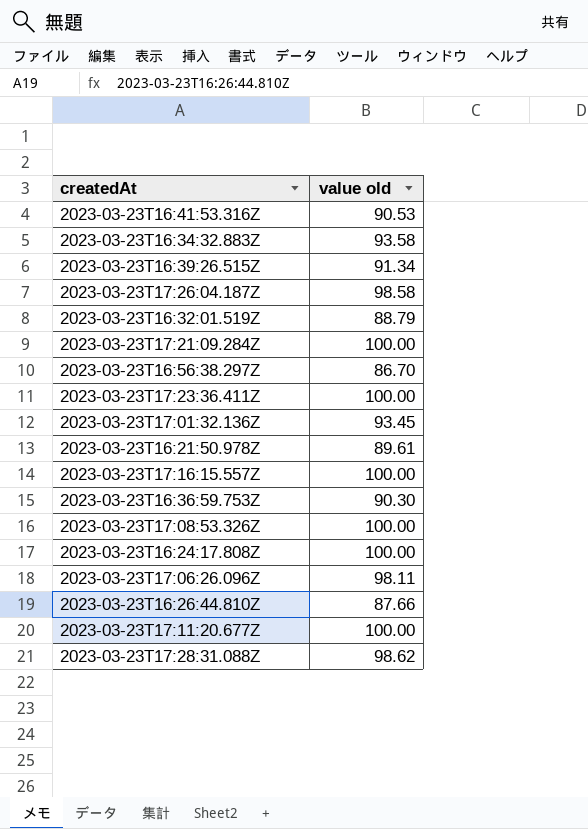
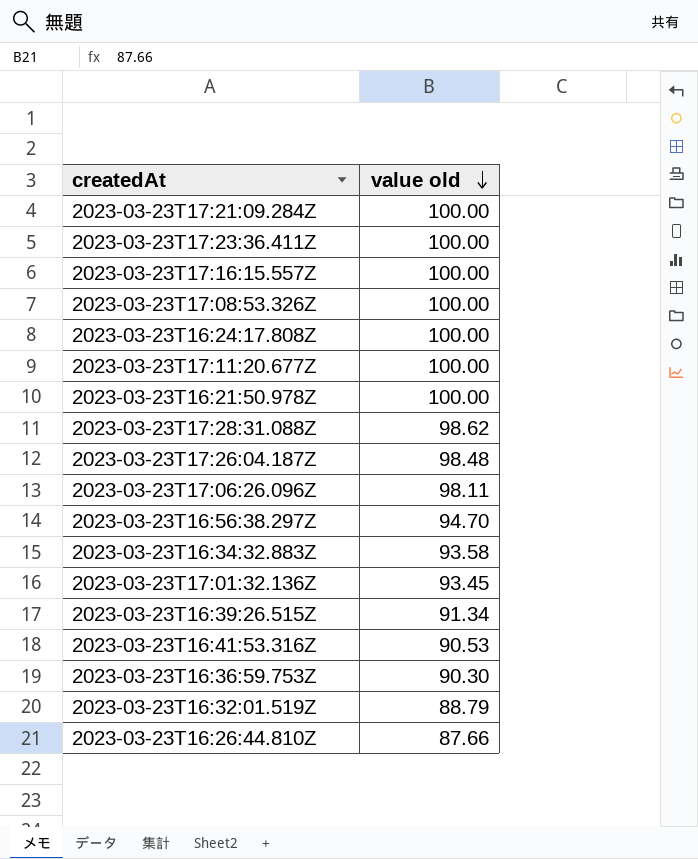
row order: none -> value old descending
2023-03-23T16:21:50.978Z | value old: 89.61 -> 100.00
2023-03-23T17:26:04.187Z | value old: 98.58 -> 98.48
2023-03-23T16:56:38.297Z | value old: 86.70 -> 94.70

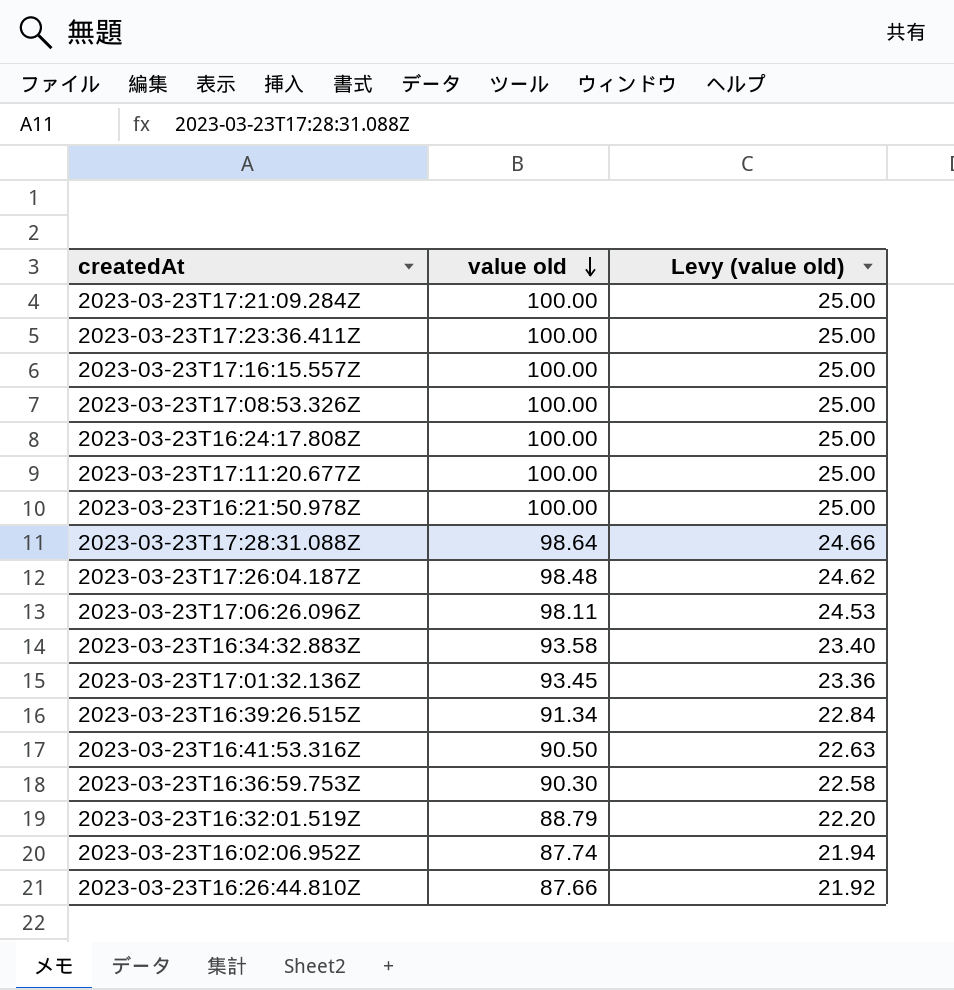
column Levy (value old) | formula: none -> [value old] * 0.25
row 2023-03-23T16:56:38.297Z: 94.70 -> none
2023-03-23T17:28:31.088Z | value old: 98.62 -> 98.64
2023-03-23T16:41:53.316Z | value old: 90.53 -> 90.50
row 2023-03-23T16:02:06.952Z: none -> 87.74 | 21.94

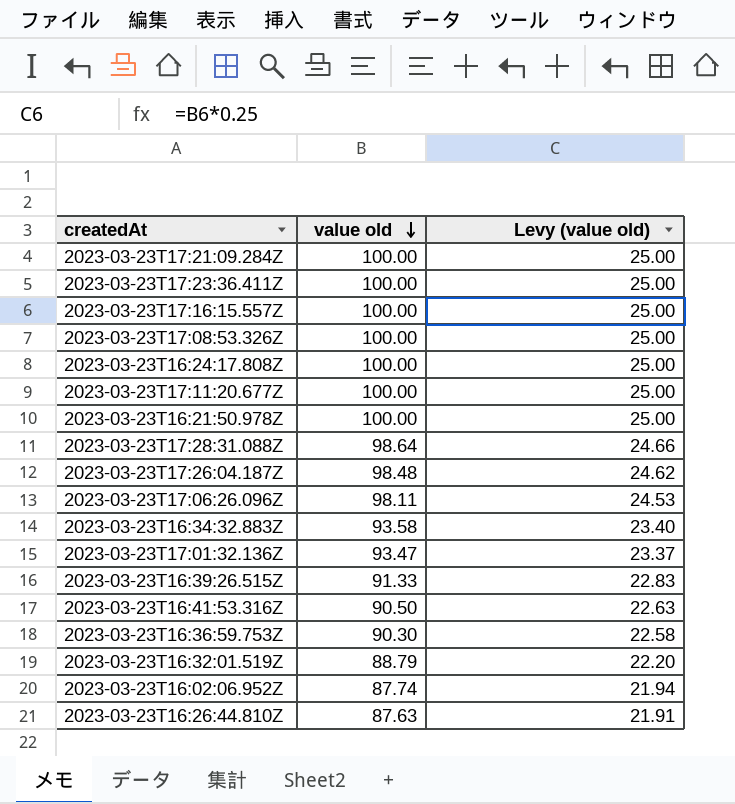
2023-03-23T17:01:32.136Z | value old: 93.45 -> 93.47
2023-03-23T17:01:32.136Z | Levy (value old): 23.36 -> 23.37
2023-03-23T16:39:26.515Z | value old: 91.34 -> 91.33
2023-03-23T16:39:26.515Z | Levy (value old): 22.84 -> 22.83
2023-03-23T16:26:44.810Z | value old: 87.66 -> 87.63
2023-03-23T16:26:44.810Z | Levy (value old): 21.92 -> 21.91

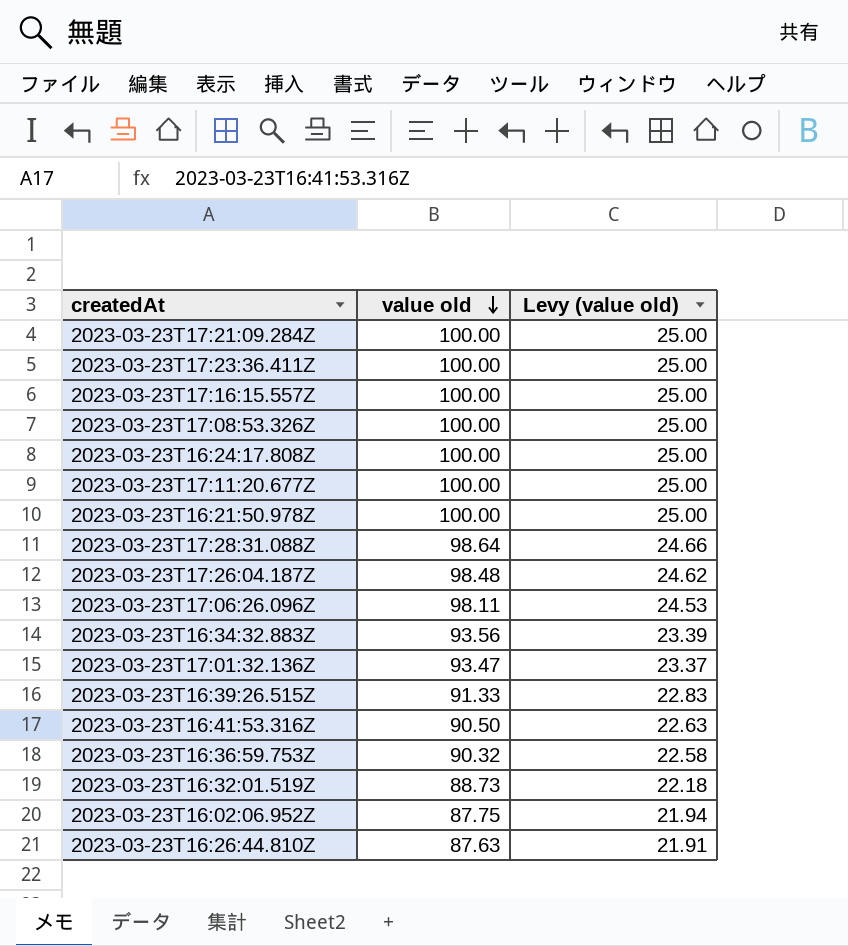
2023-03-23T16:34:32.883Z | value old: 93.58 -> 93.56
2023-03-23T16:34:32.883Z | Levy (value old): 23.40 -> 23.39
2023-03-23T16:36:59.753Z | value old: 90.30 -> 90.32
2023-03-23T16:32:01.519Z | value old: 88.79 -> 88.73
2023-03-23T16:32:01.519Z | Levy (value old): 22.20 -> 22.18
2023-03-23T16:02:06.952Z | value old: 87.74 -> 87.75

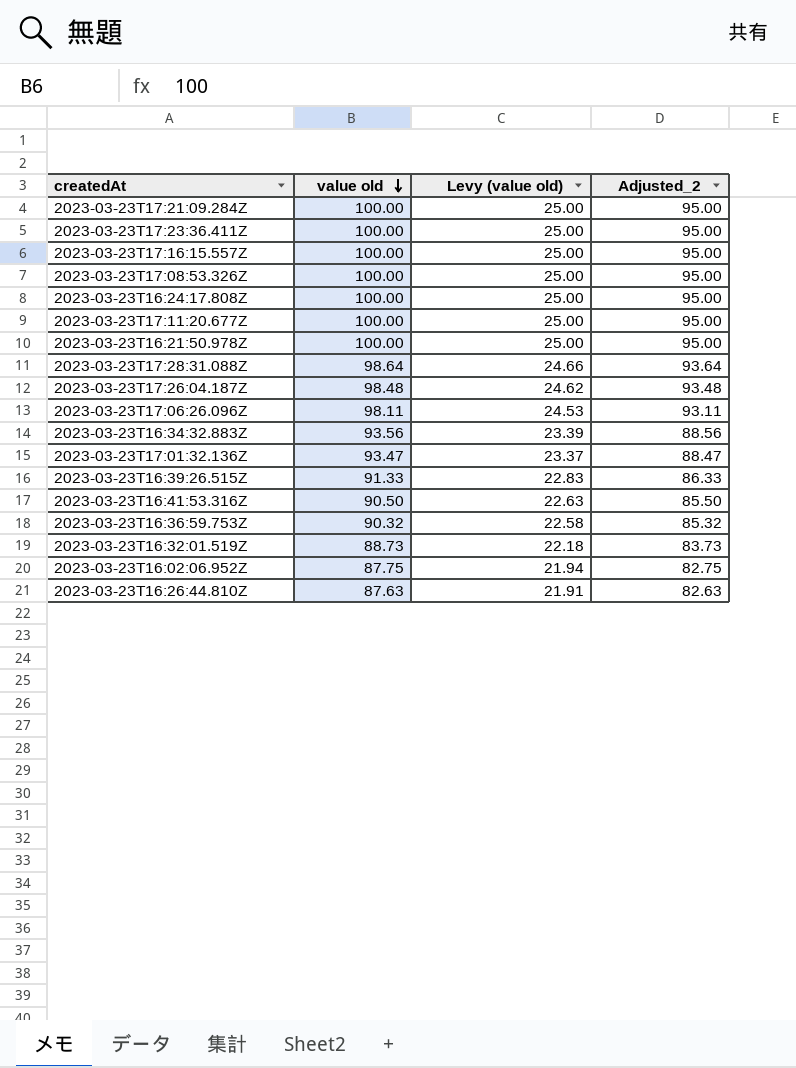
column Adjusted_2 | formula: none -> [value old] - 5

